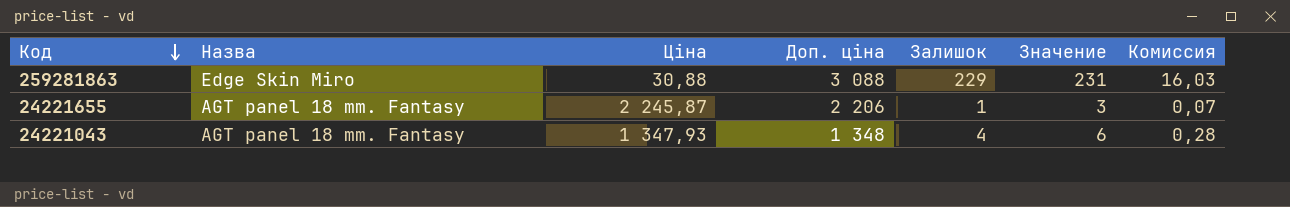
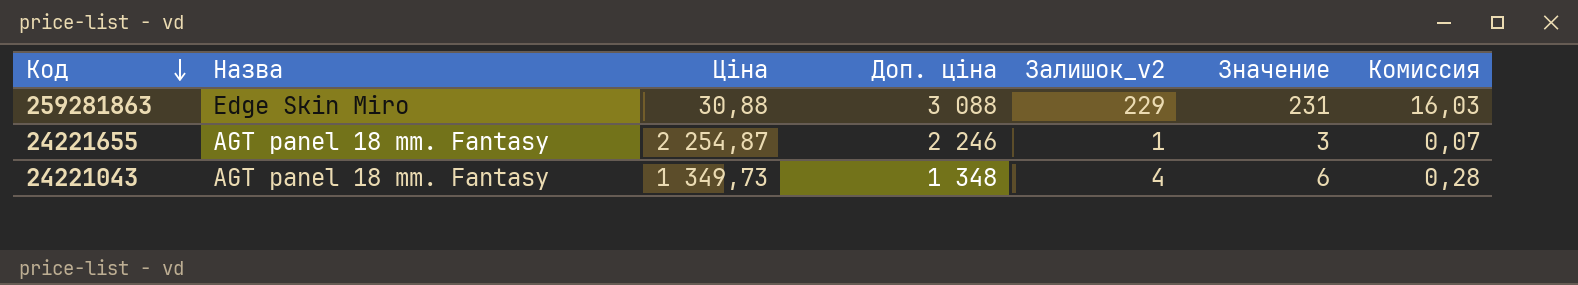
column name: Залишок -> Залишок_v2
24221655 | Ціна: 2 245,87 -> 2 254,87
24221655 | Доп. ціна: 2 206 -> 2 246
24221043 | Ціна: 1 347,93 -> 1 349,73

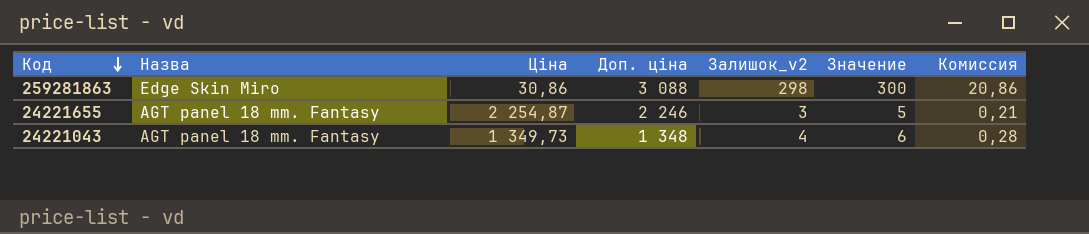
259281863 | Ціна: 30,88 -> 30,86
259281863 | Залишок_v2: 229 -> 298
259281863 | Значение: 231 -> 300
259281863 | Комиссия: 16,03 -> 20,86
24221655 | Залишок_v2: 1 -> 3
24221655 | Значение: 3 -> 5
24221655 | Комиссия: 0,07 -> 0,21

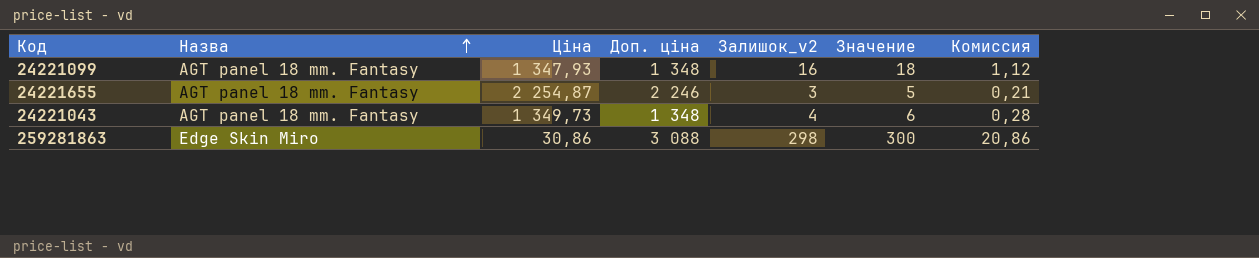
row order: Код descending -> Назва ascending
row 24221099: none -> AGT panel 18 mm. Fantasy | 1 347,93 | 1 348 | 16 | 18 | 1,12

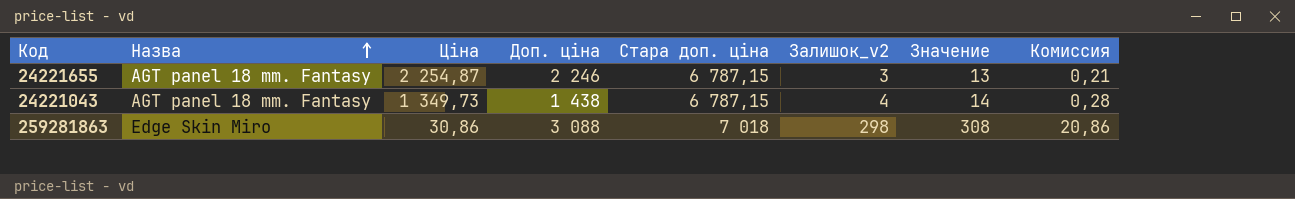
column Стара доп. ціна | position: none -> 5
column Значение | formula: [Залишок_v2] + 2 -> [Залишок_v2] + 10
row 24221099: AGT panel 18 mm. Fantasy | 1 347,93 | 1 348 | 16 | 18 | 1,12 -> none
24221043 | Доп. ціна: 1 348 -> 1 438

